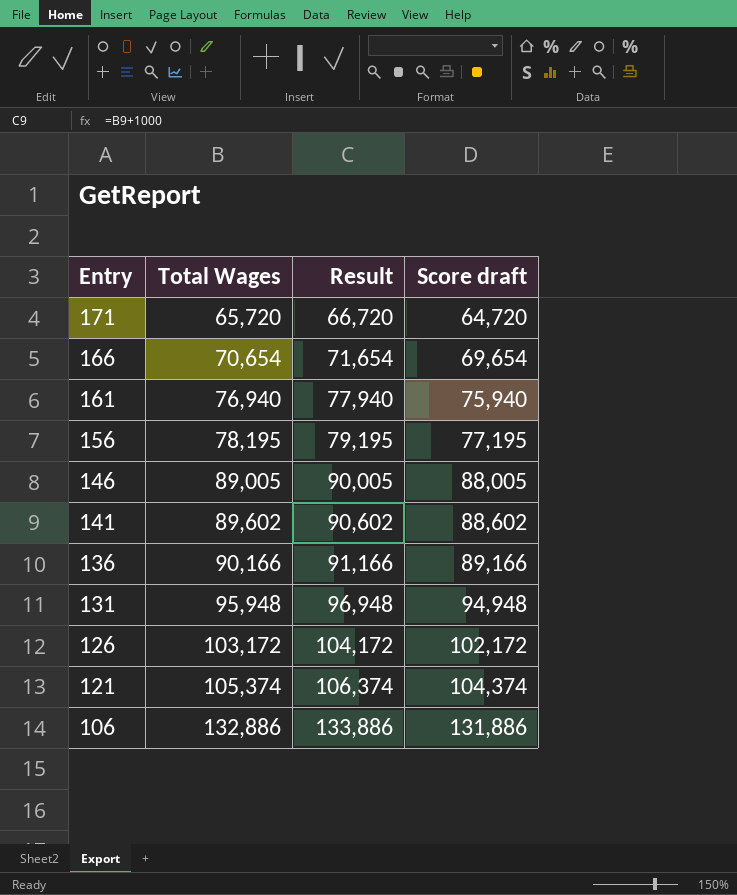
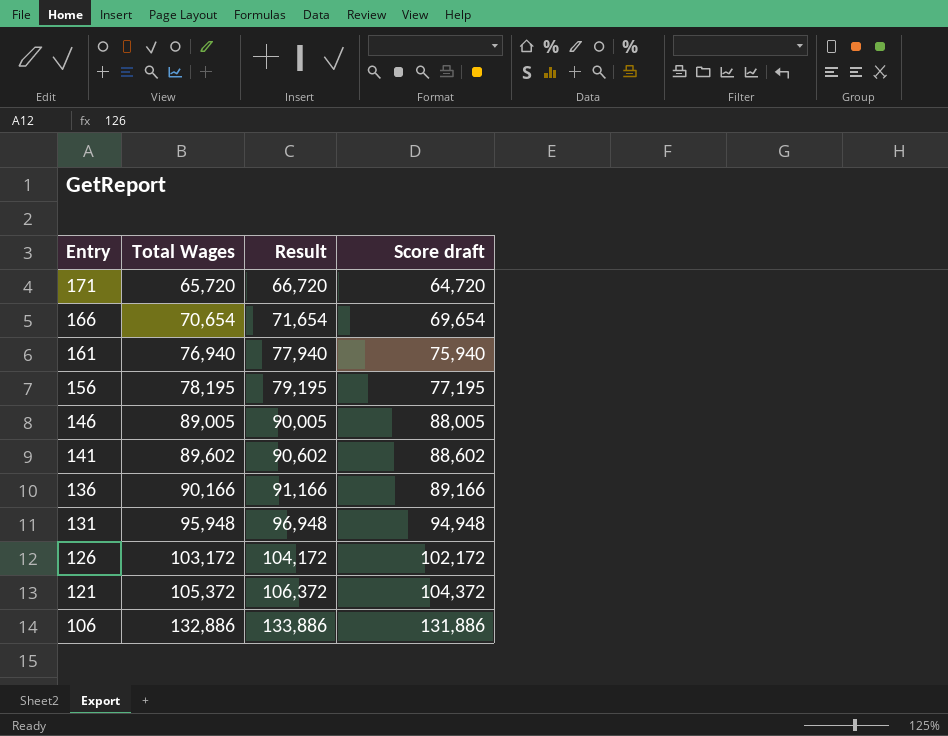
121 | Total Wages: 105,374 -> 105,372
121 | Result: 106,374 -> 106,372
121 | Score draft: 104,374 -> 104,372

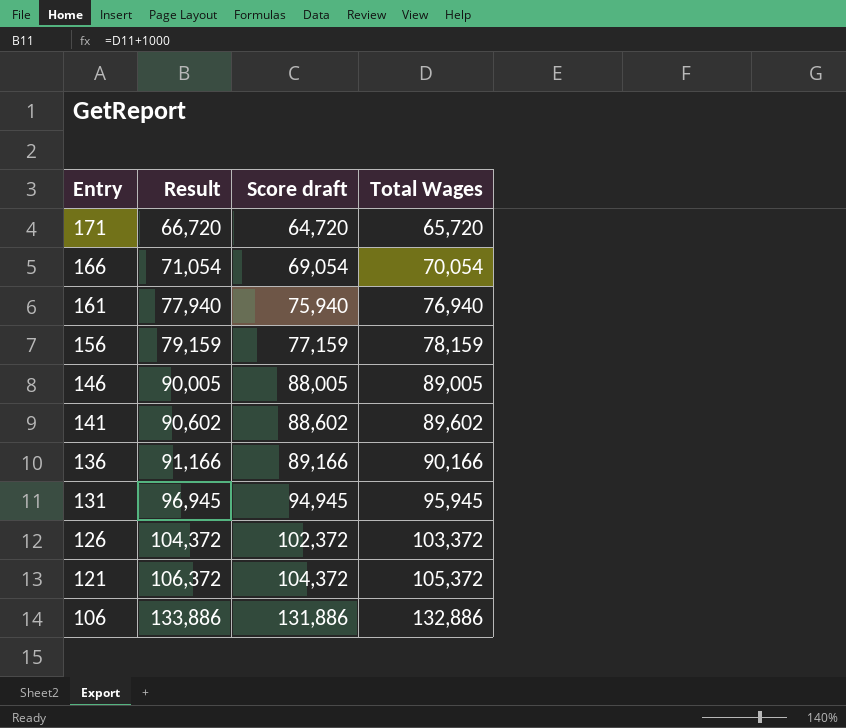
column Total Wages | position: 2 -> 4
166 | Result: 71,654 -> 71,054
166 | Score draft: 69,654 -> 69,054
166 | Total Wages: 70,654 -> 70,054
156 | Result: 79,195 -> 79,159
156 | Score draft: 77,195 -> 77,159
156 | Total Wages: 78,195 -> 78,159
131 | Result: 96,948 -> 96,945
131 | Score draft: 94,948 -> 94,945
131 | Total Wages: 95,948 -> 95,945
126 | Result: 104,172 -> 104,372
126 | Score draft: 102,172 -> 102,372
126 | Total Wages: 103,172 -> 103,372

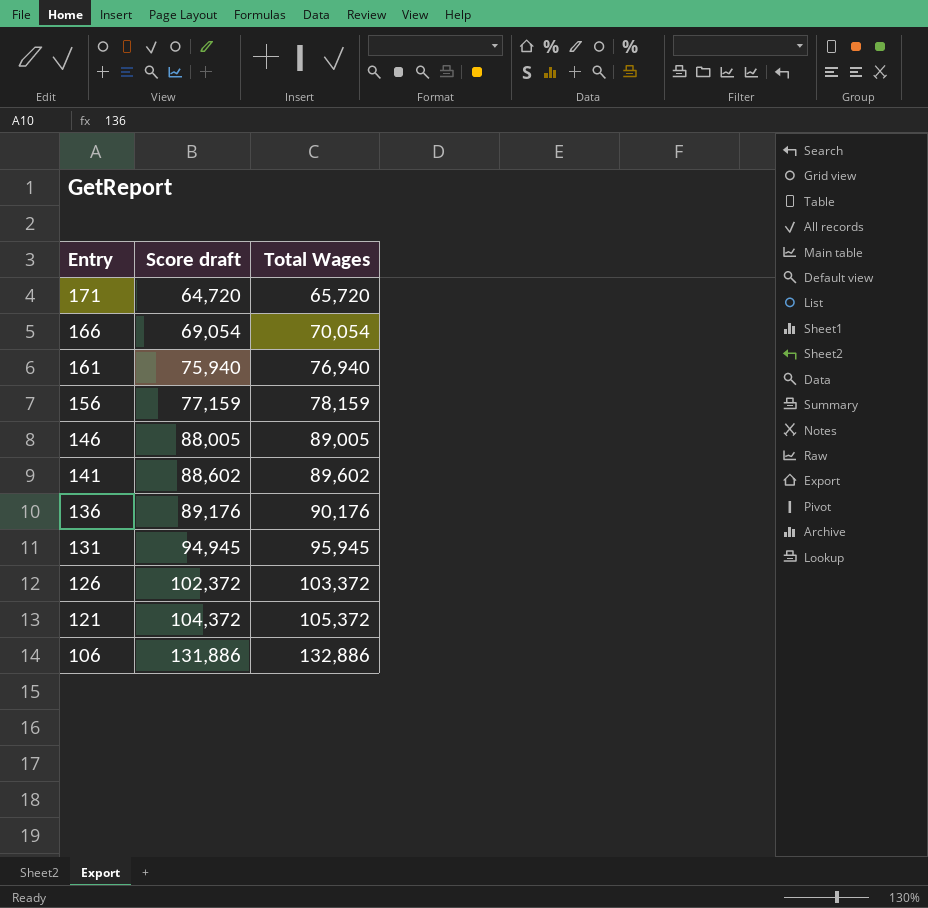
column Result | formula: [Total Wages] + 1000 -> none
136 | Score draft: 89,166 -> 89,176
136 | Total Wages: 90,166 -> 90,176

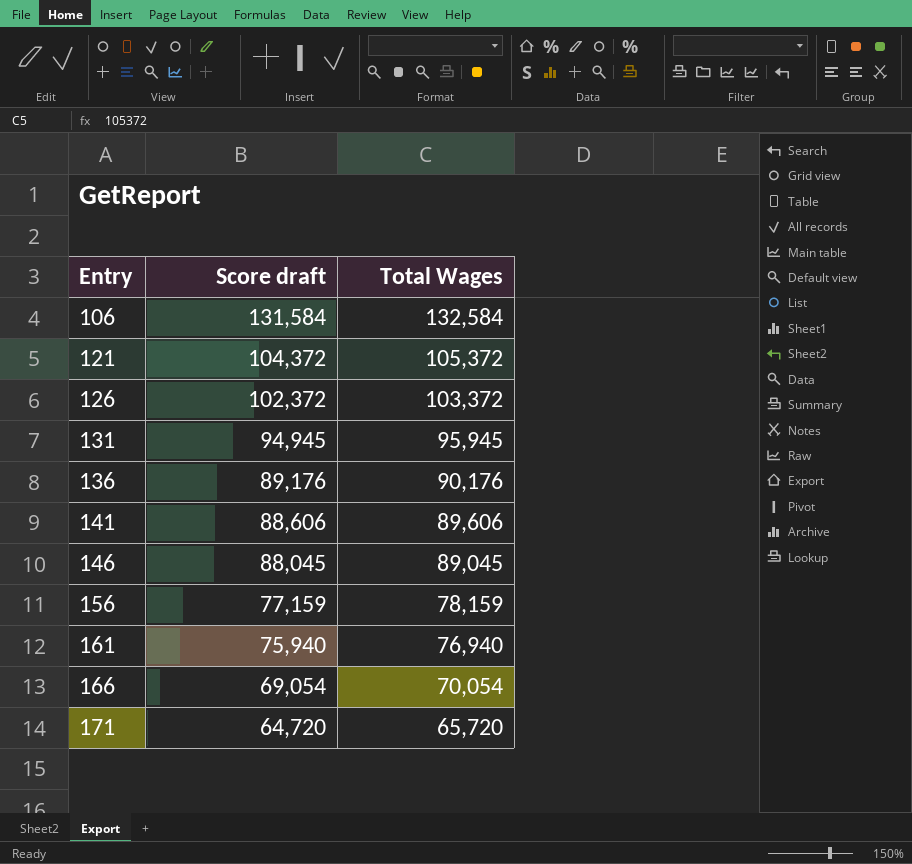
row order: Entry descending -> Entry ascending
106 | Score draft: 131,886 -> 131,584
106 | Total Wages: 132,886 -> 132,584
141 | Score draft: 88,602 -> 88,606
141 | Total Wages: 89,602 -> 89,606
146 | Score draft: 88,005 -> 88,045
146 | Total Wages: 89,005 -> 89,045

